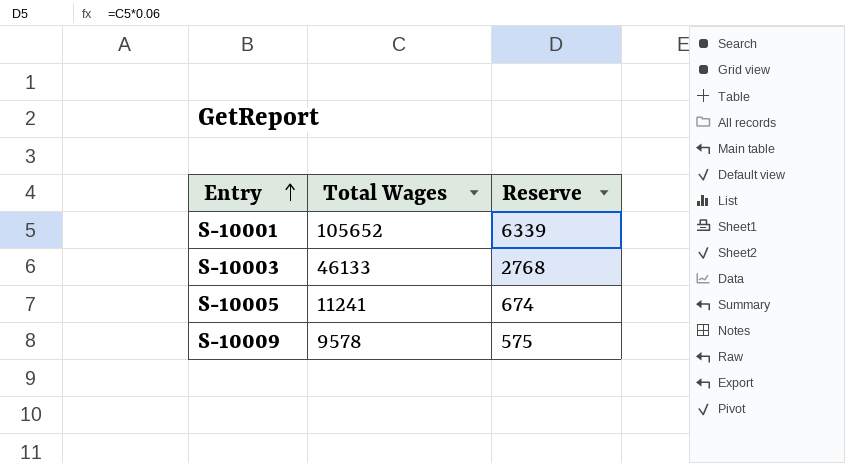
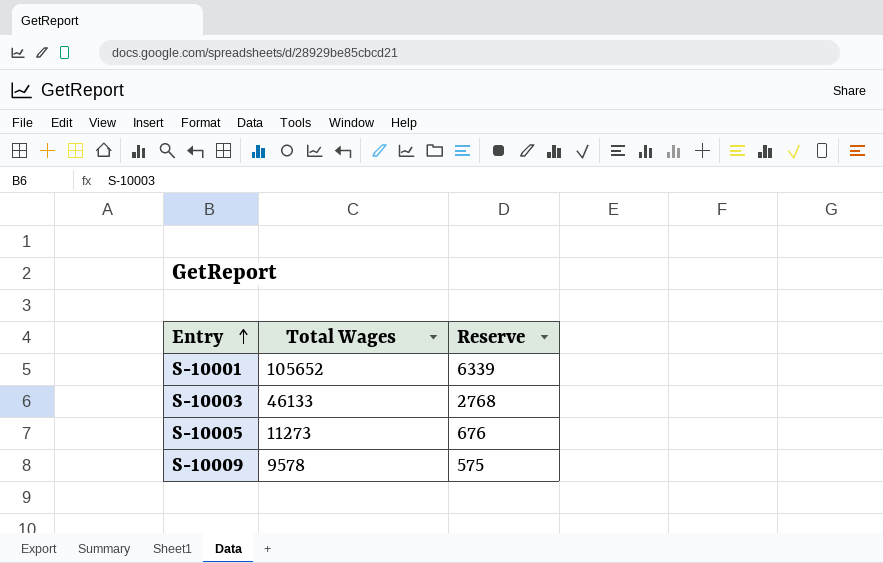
S-10005 | Total Wages: 11241 -> 11273
S-10005 | Reserve: 674 -> 676

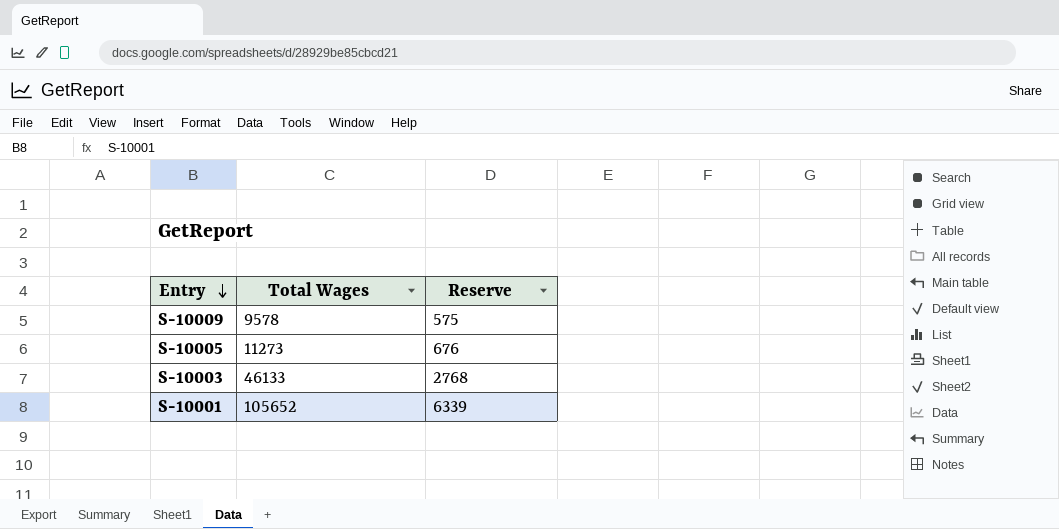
row order: Entry ascending -> Entry descending

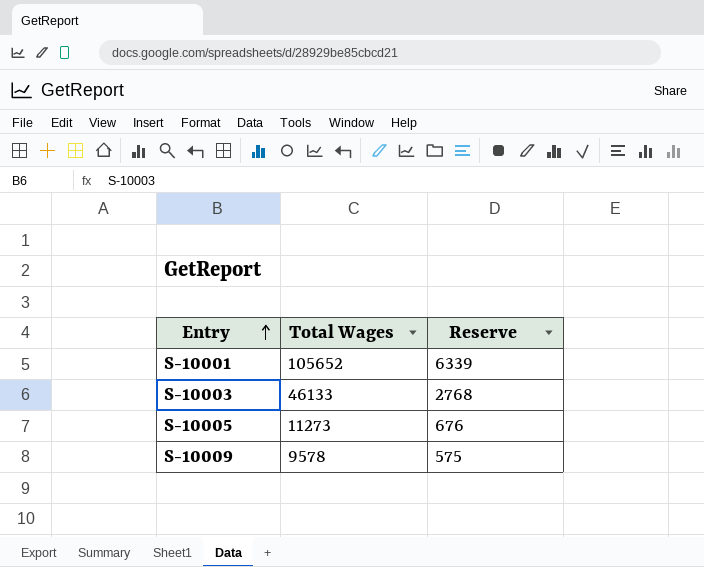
row order: Entry descending -> Entry ascending

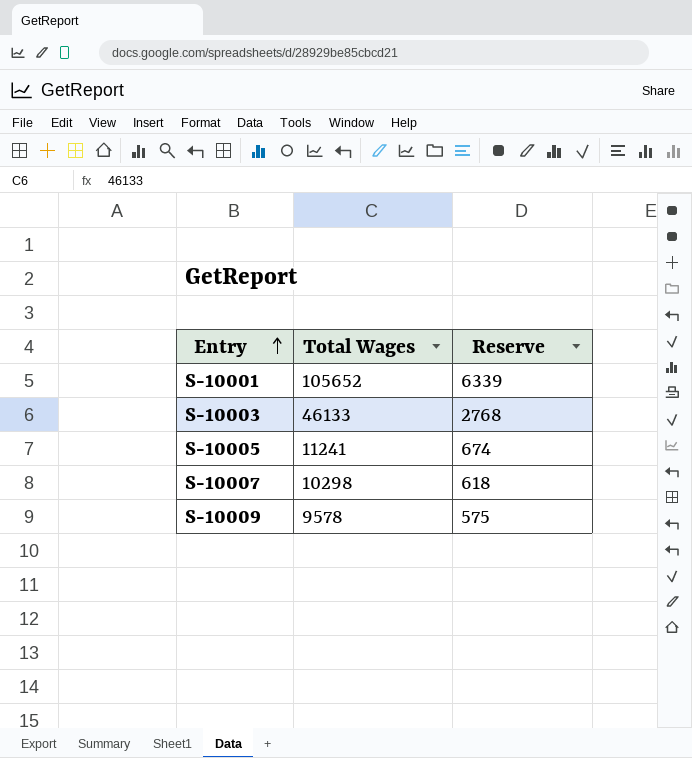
S-10005 | Total Wages: 11273 -> 11241
S-10005 | Reserve: 676 -> 674
row S-10007: none -> 10298 | 618

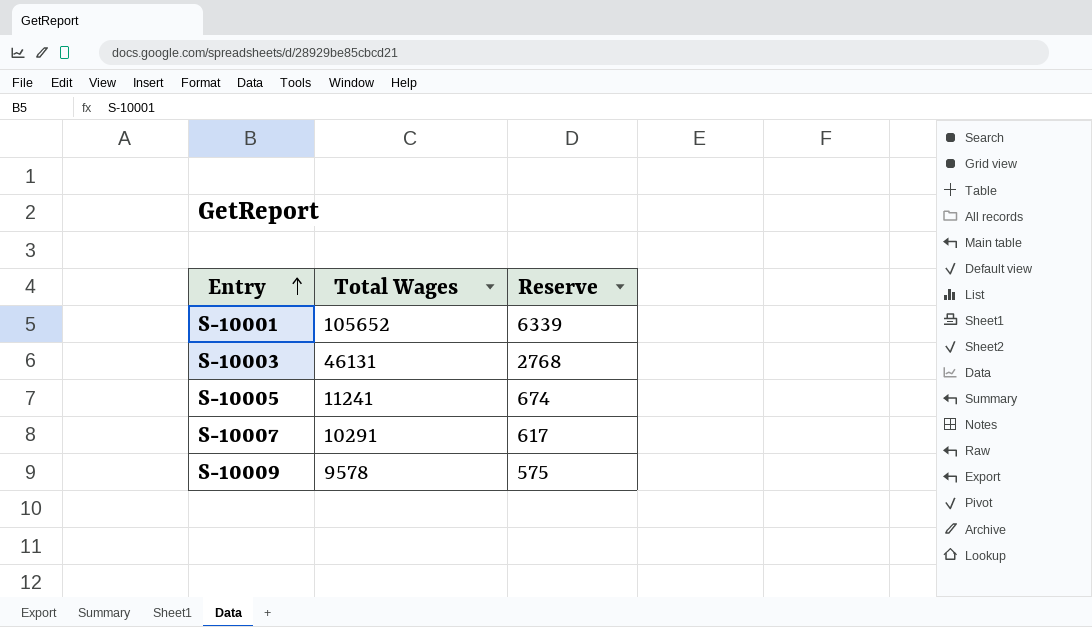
S-10003 | Total Wages: 46133 -> 46131
S-10007 | Total Wages: 10298 -> 10291
S-10007 | Reserve: 618 -> 617

